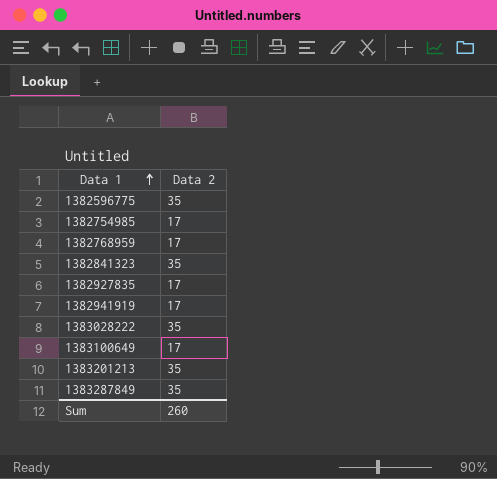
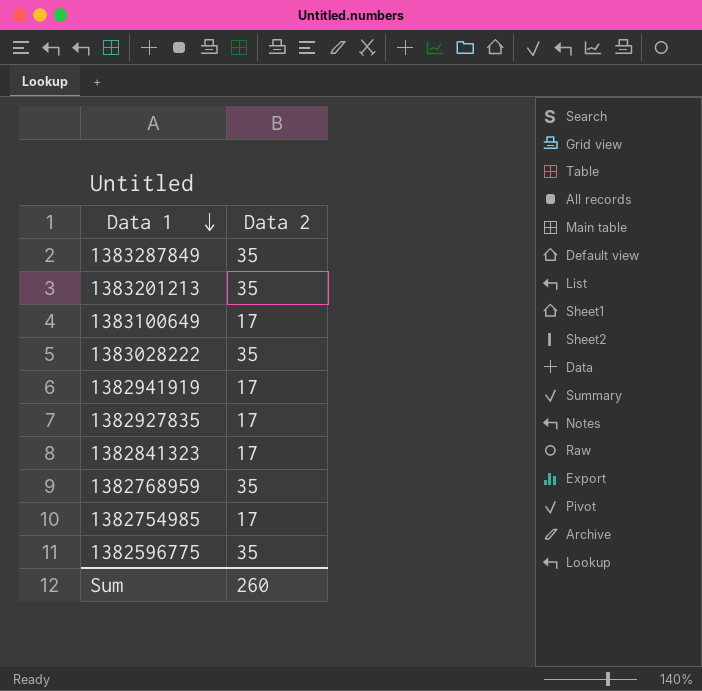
row order: Data 1 ascending -> Data 1 descending
1382841323 | Data 2: 35 -> 17
1382768959 | Data 2: 17 -> 35

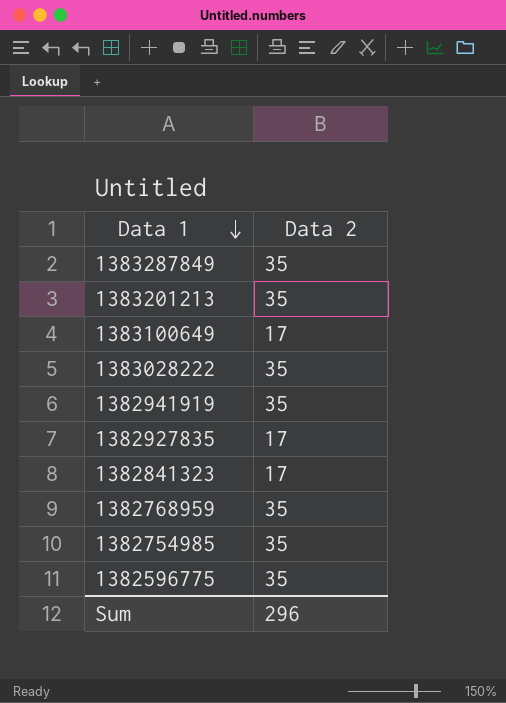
1382941919 | Data 2: 17 -> 35
1382754985 | Data 2: 17 -> 35
Sum | Data 2: 260 -> 296

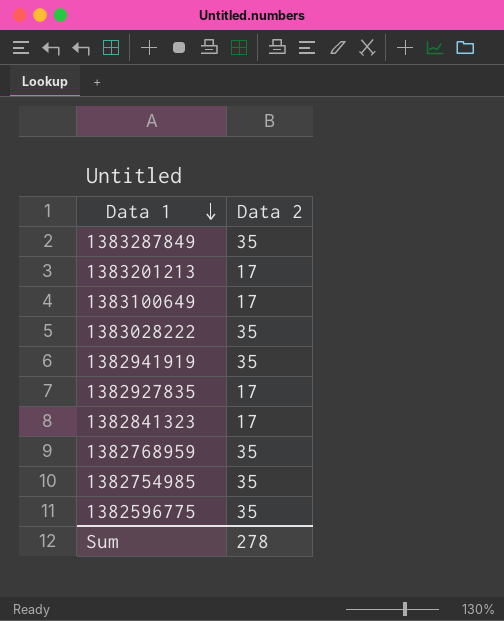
1383201213 | Data 2: 35 -> 17
Sum | Data 2: 296 -> 278

